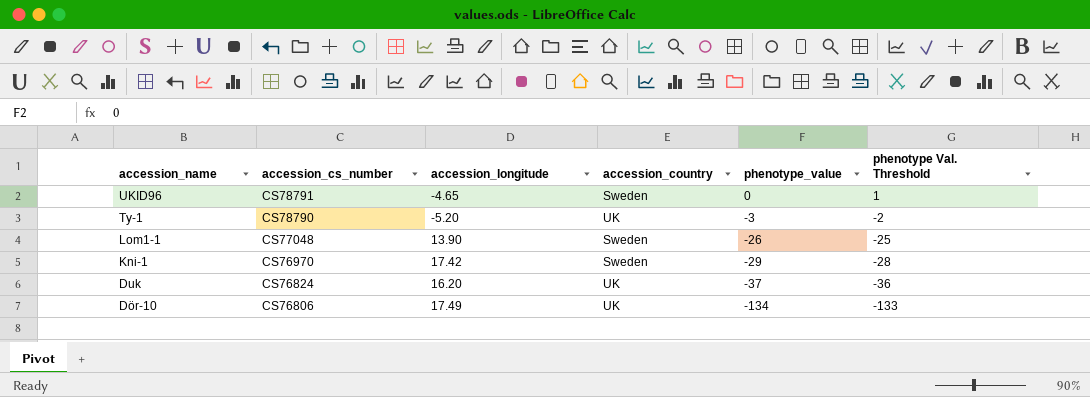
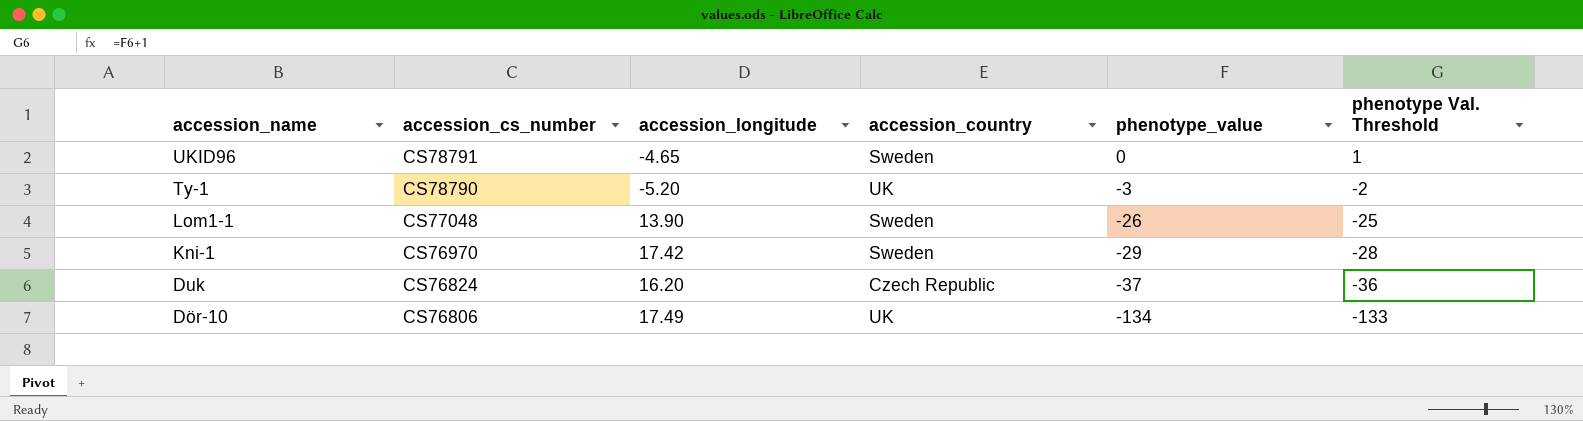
Duk | accession_country: UK -> Czech Republic

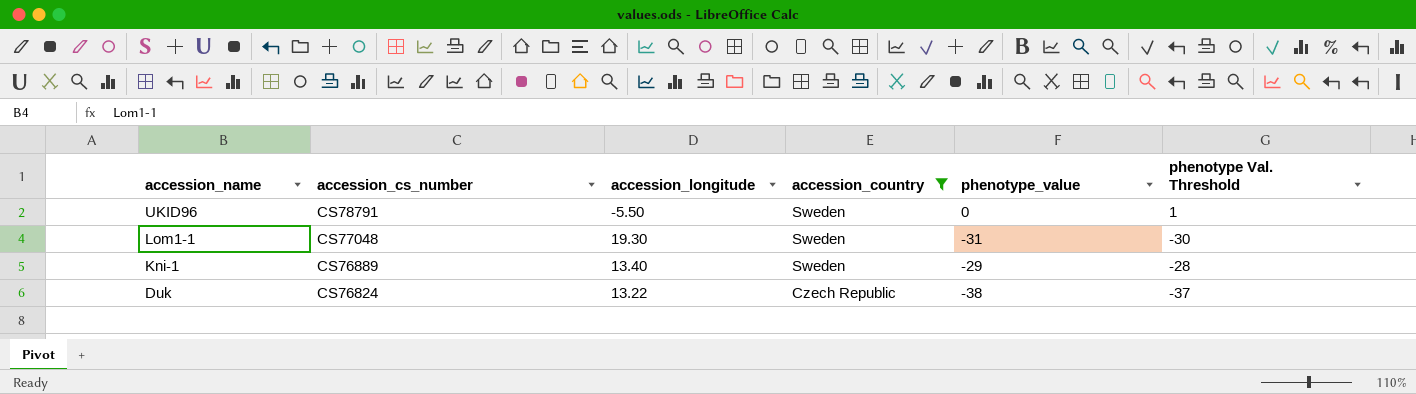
filter: none -> accession_country != UK
UKID96 | accession_longitude: -4.65 -> -5.50
Lom1-1 | accession_longitude: 13.90 -> 19.30
Lom1-1 | phenotype_value: -26 -> -31
Lom1-1 | phenotype Val. Threshold: -25 -> -30
Kni-1 | accession_cs_number: CS76970 -> CS76889
Kni-1 | accession_longitude: 17.42 -> 13.40
Duk | accession_longitude: 16.20 -> 13.22
Duk | phenotype_value: -37 -> -38
Duk | phenotype Val. Threshold: -36 -> -37

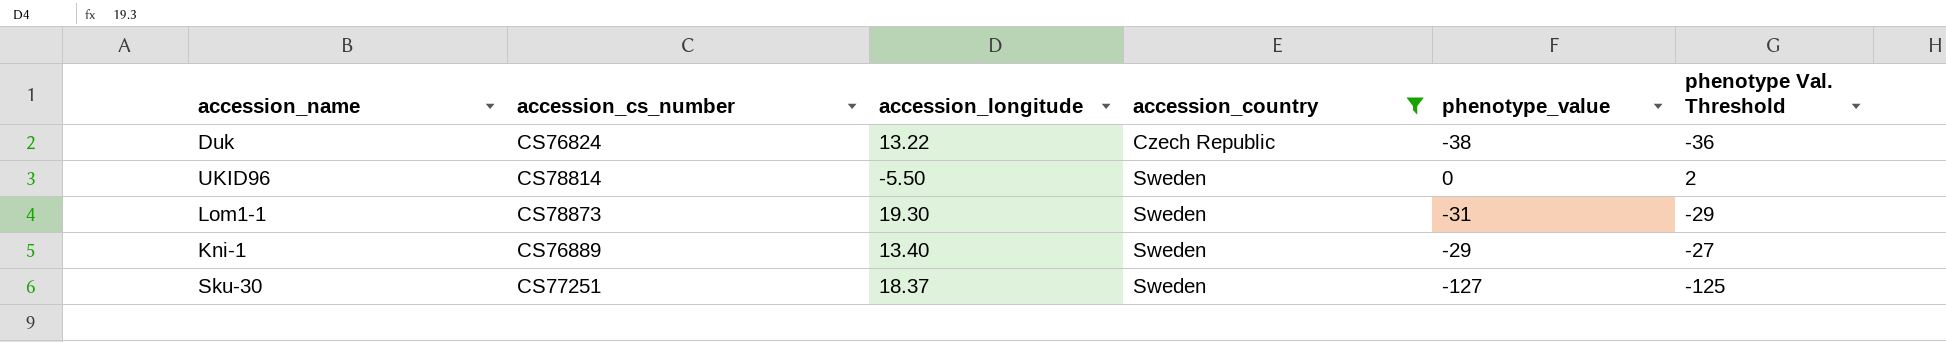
row order: accession_name descending -> accession_country ascending
column phenotype Val. Threshold | formula: [phenotype_value] + 1 -> [phenotype_value] + 2
UKID96 | accession_cs_number: CS78791 -> CS78814
Lom1-1 | accession_cs_number: CS77048 -> CS78873
row Sku-30: none -> CS77251 | 18.37 | Sweden | -127 | -125

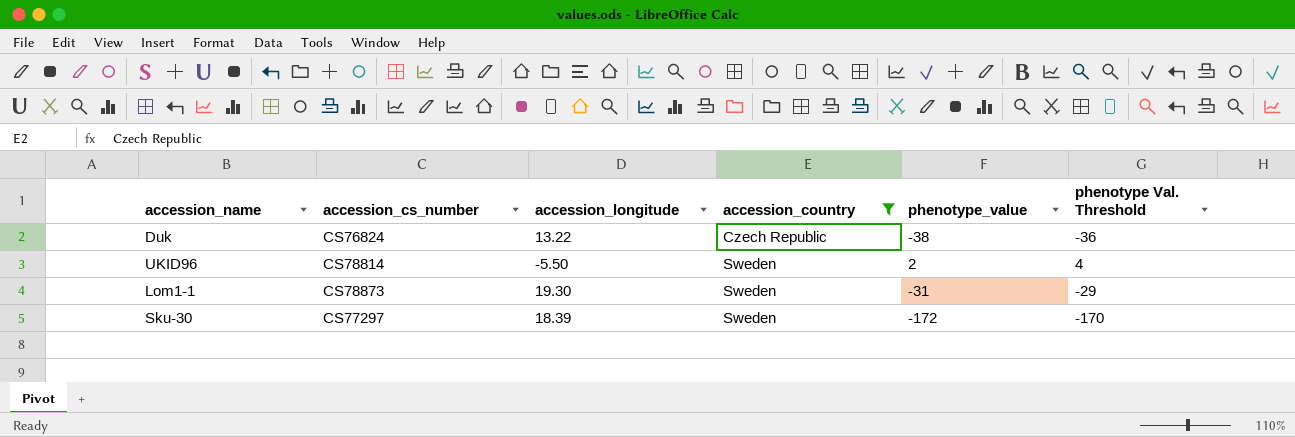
row Kni-1: CS76889 | 13.40 | Sweden | -29 | -27 -> none
UKID96 | phenotype_value: 0 -> 2
UKID96 | phenotype Val. Threshold: 2 -> 4
Sku-30 | accession_cs_number: CS77251 -> CS77297
Sku-30 | accession_longitude: 18.37 -> 18.39
Sku-30 | phenotype_value: -127 -> -172
Sku-30 | phenotype Val. Threshold: -125 -> -170

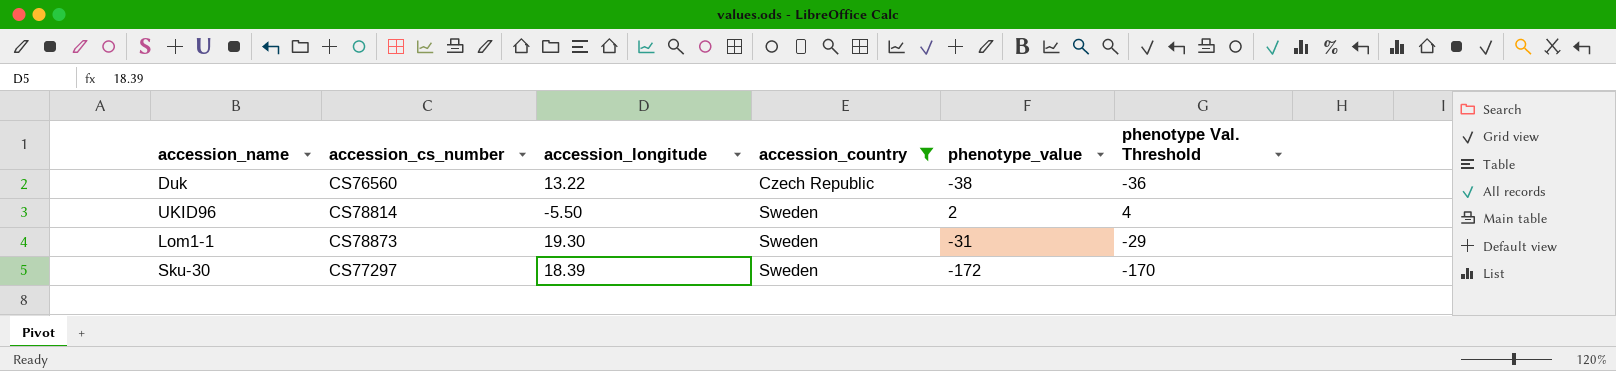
Duk | accession_cs_number: CS76824 -> CS76560

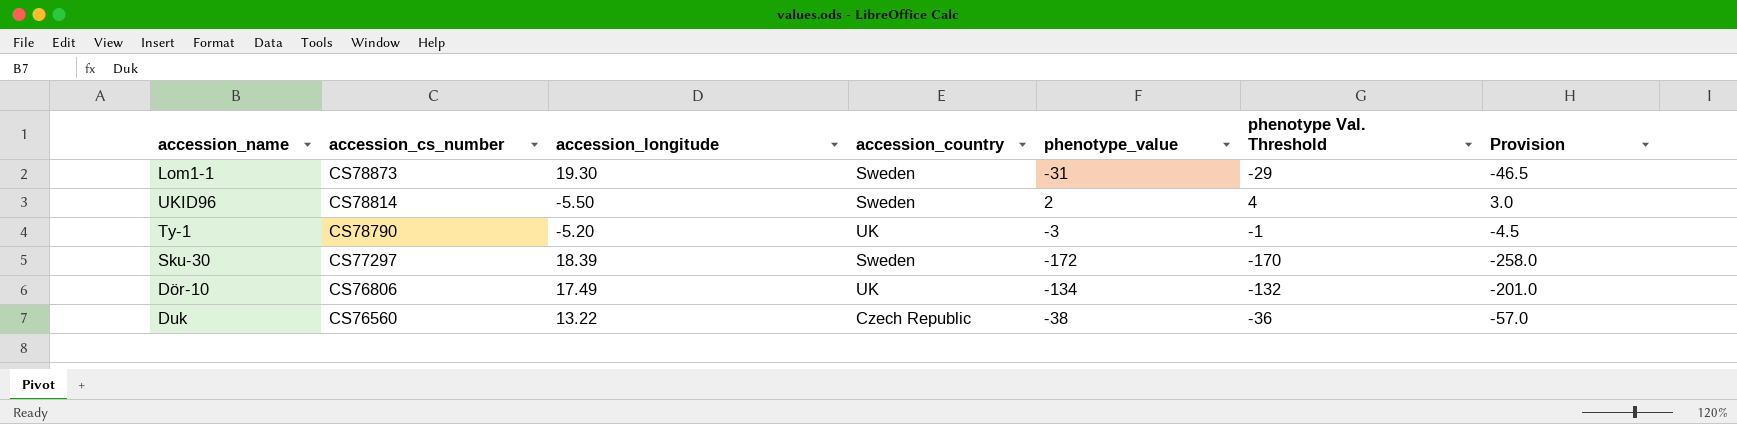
filter: accession_country != UK -> none
row order: accession_country ascending -> accession_cs_number descending
column Provision | formula: none -> [phenotype_value] * 1.5

